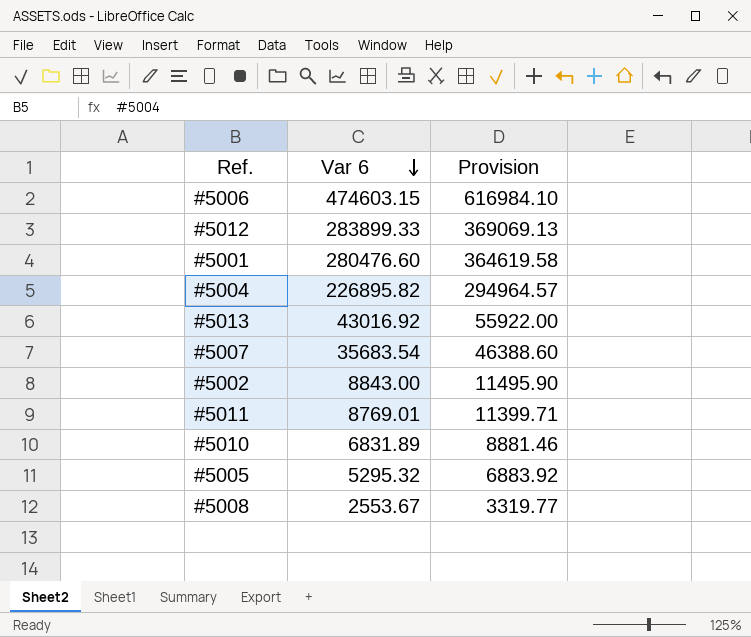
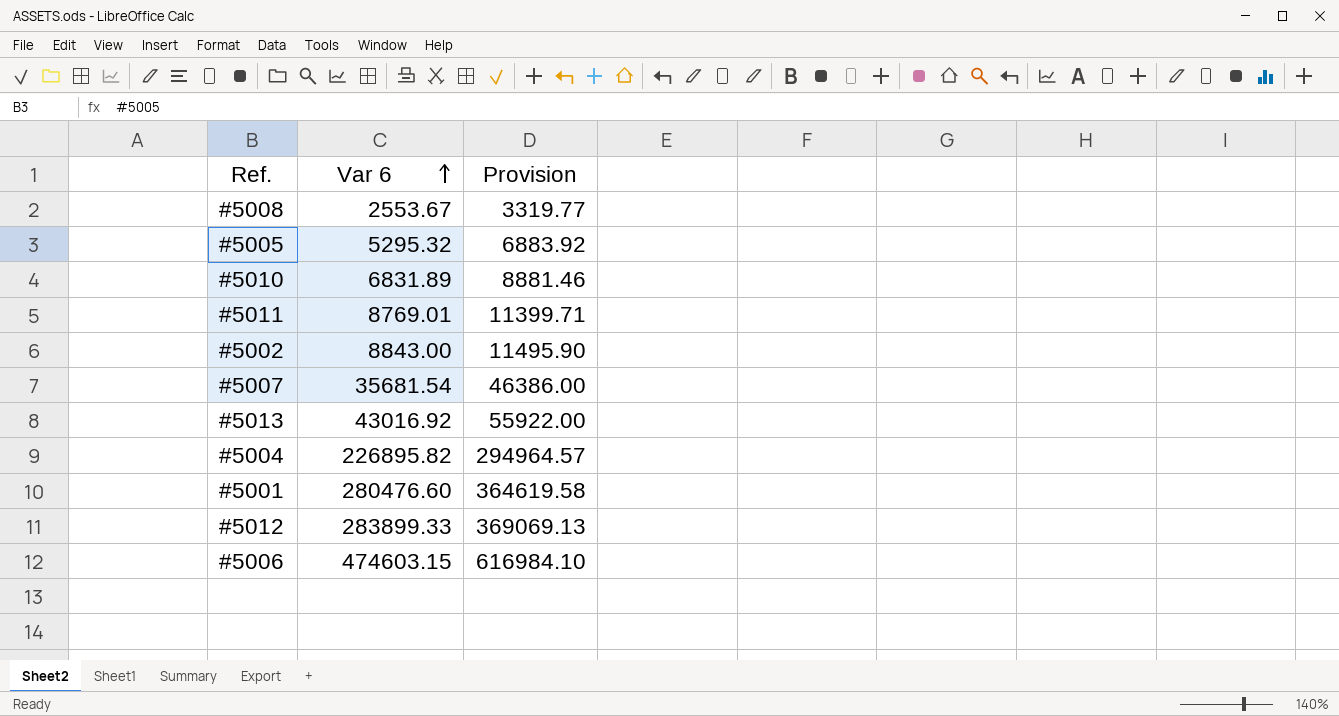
row order: Var 6 descending -> Var 6 ascending
#5007 | Var 6: 35683.54 -> 35681.54
#5007 | Provision: 46388.60 -> 46386.00

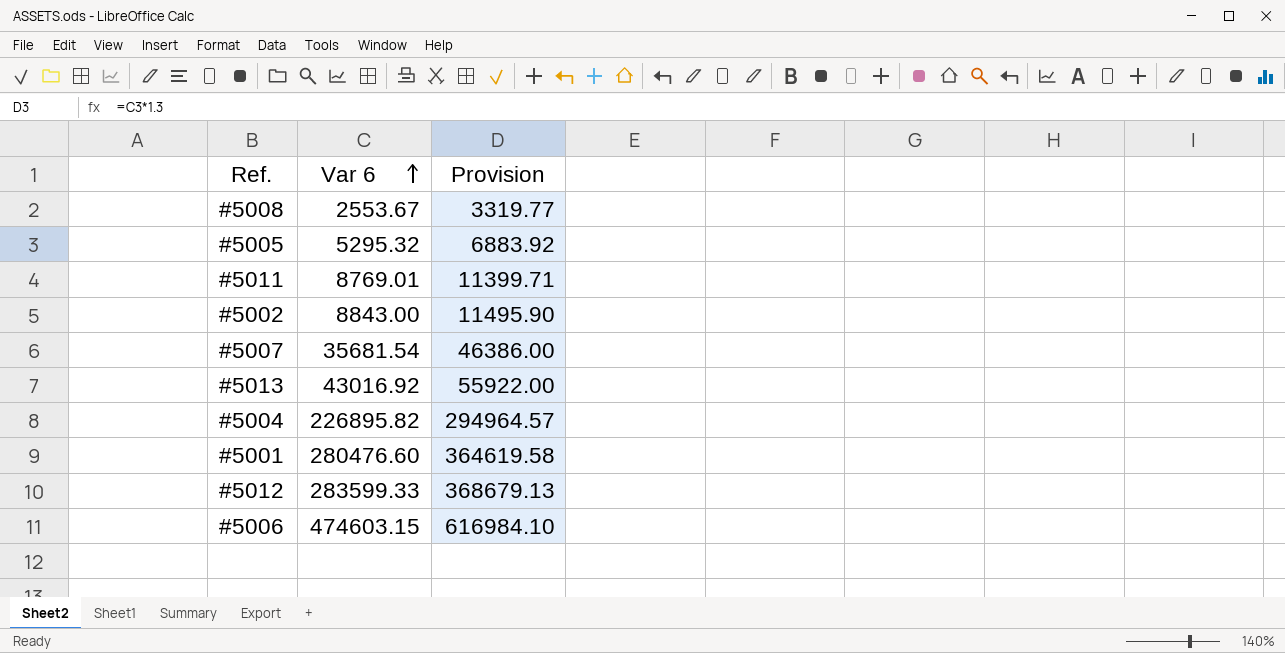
row #5010: 6831.89 | 8881.46 -> none
#5012 | Var 6: 283899.33 -> 283599.33
#5012 | Provision: 369069.13 -> 368679.13

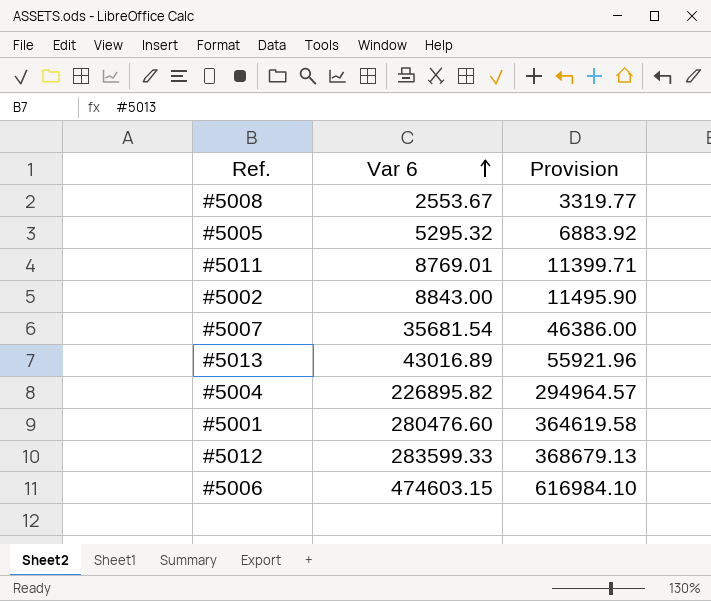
#5013 | Var 6: 43016.92 -> 43016.89
#5013 | Provision: 55922.00 -> 55921.96

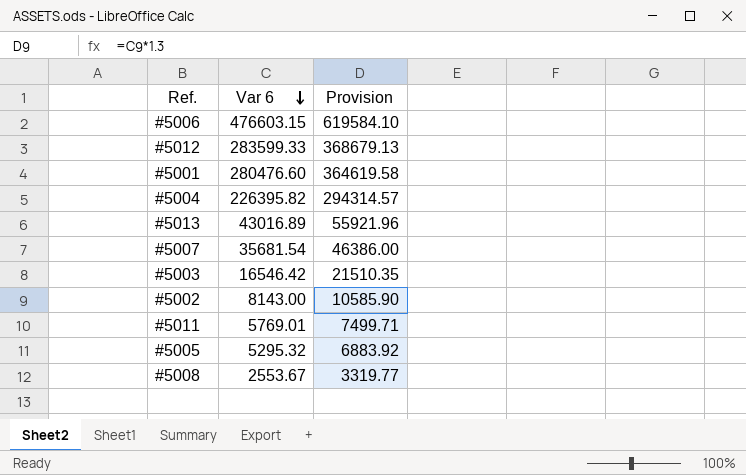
row order: Var 6 ascending -> Var 6 descending
#5006 | Var 6: 474603.15 -> 476603.15
#5006 | Provision: 616984.10 -> 619584.10
#5004 | Var 6: 226895.82 -> 226395.82
#5004 | Provision: 294964.57 -> 294314.57
row #5003: none -> 16546.42 | 21510.35
#5002 | Var 6: 8843.00 -> 8143.00
#5002 | Provision: 11495.90 -> 10585.90
#5011 | Var 6: 8769.01 -> 5769.01
#5011 | Provision: 11399.71 -> 7499.71

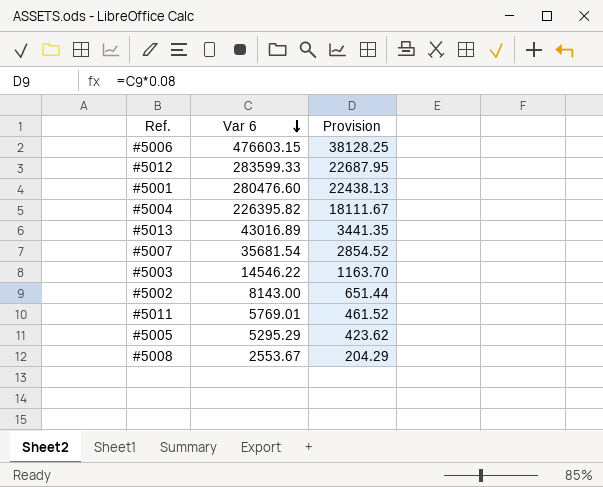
column Provision | formula: [Var 6] * 1.3 -> [Var 6] * 0.08
#5003 | Var 6: 16546.42 -> 14546.22
#5005 | Var 6: 5295.32 -> 5295.29

